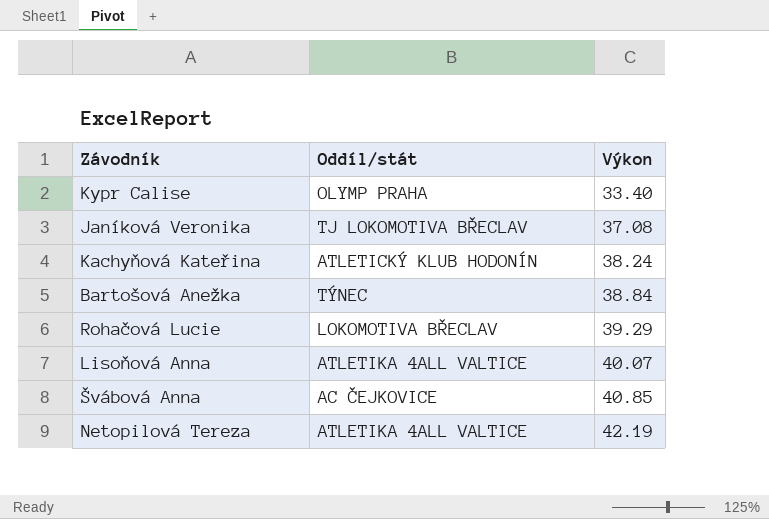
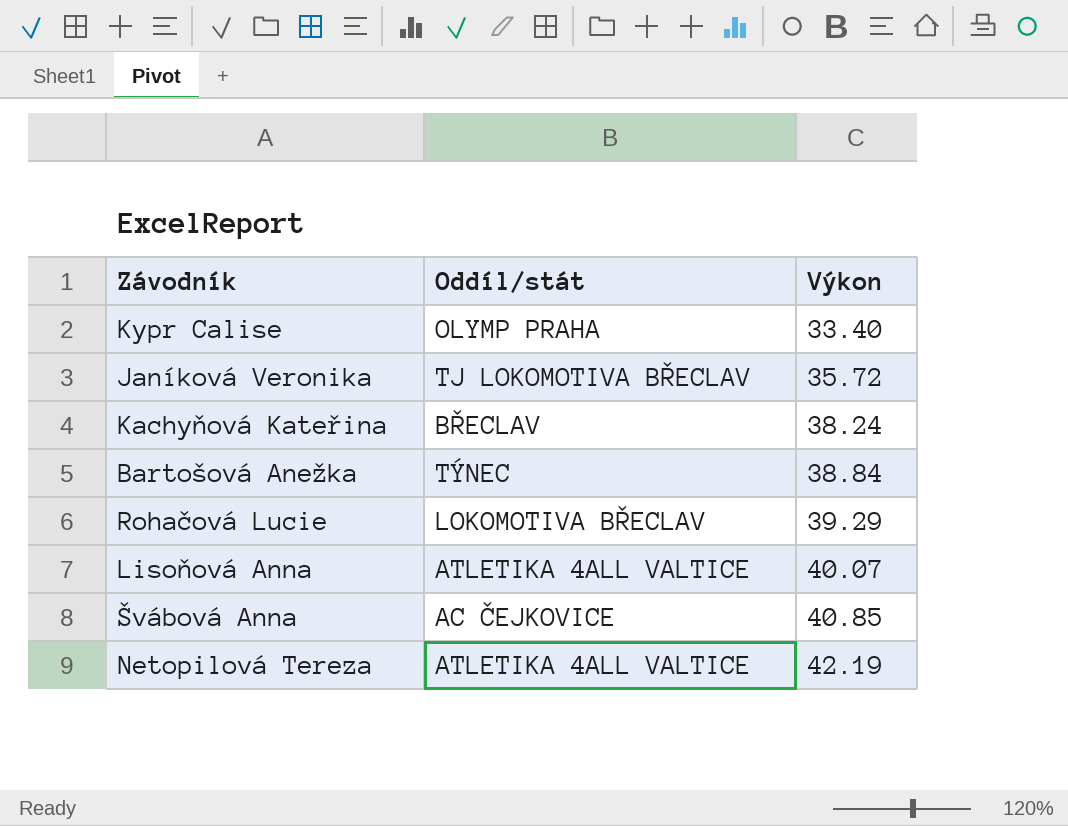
Janíková Veronika | Výkon: 37.08 -> 35.72
Kachyňová Kateřina | Oddíl/stát: ATLETICKÝ KLUB HODONÍN -> BŘECLAV

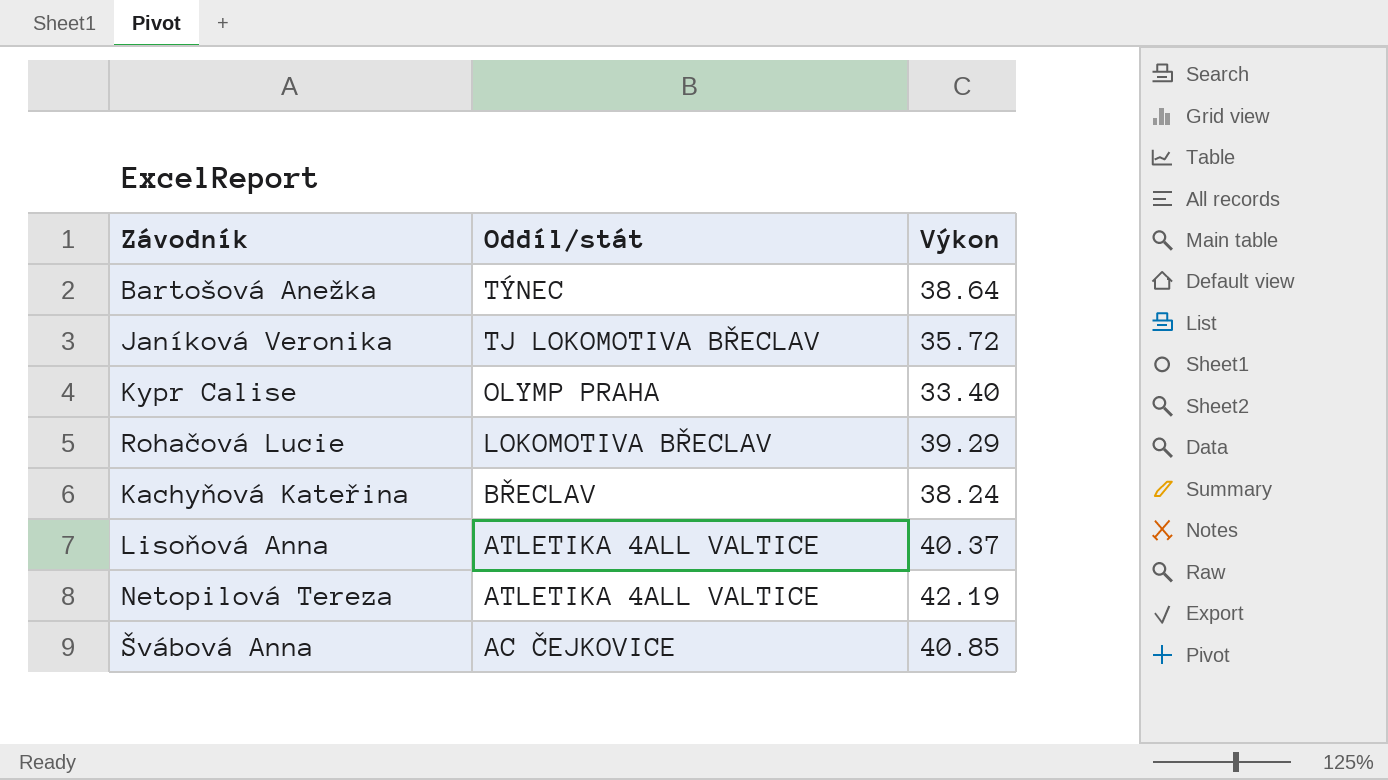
row order: Výkon ascending -> Oddíl/stát descending
Bartošová Anežka | Výkon: 38.84 -> 38.64
Lisoňová Anna | Výkon: 40.07 -> 40.37

